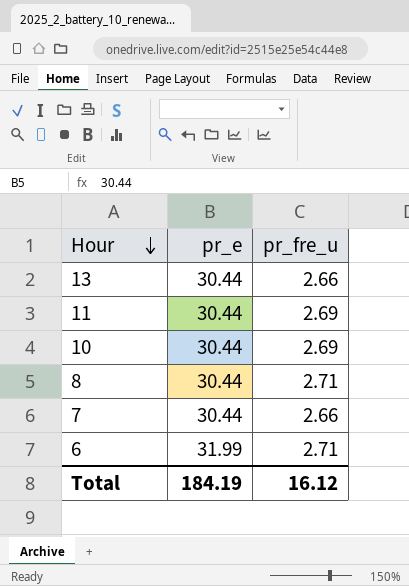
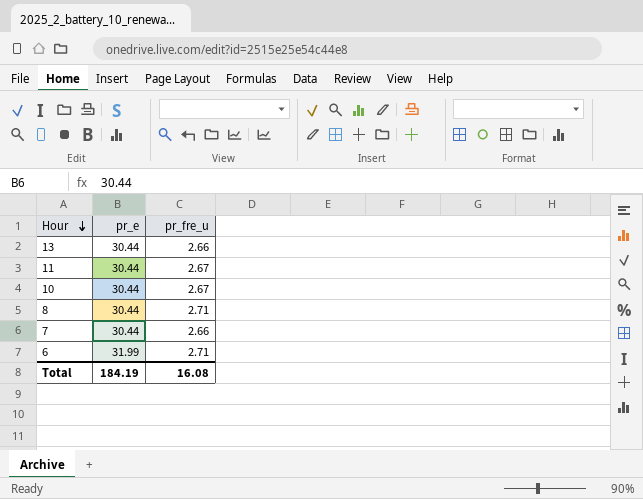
11 | pr_fre_u: 2.69 -> 2.67
10 | pr_fre_u: 2.69 -> 2.67
Total | pr_fre_u: 16.12 -> 16.08

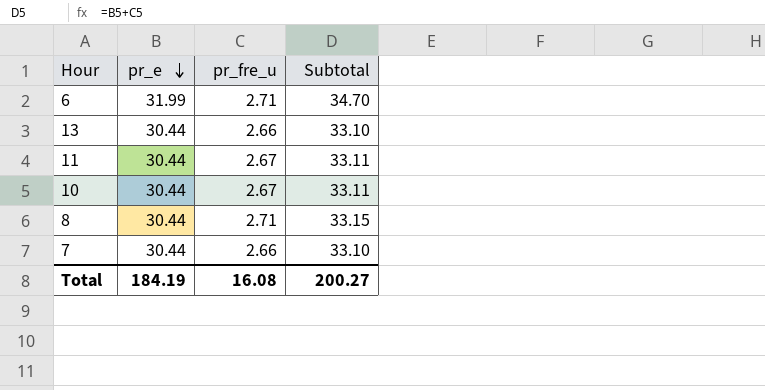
row order: Hour descending -> pr_e descending
column Subtotal | formula: none -> [pr_e] + [pr_fre_u]

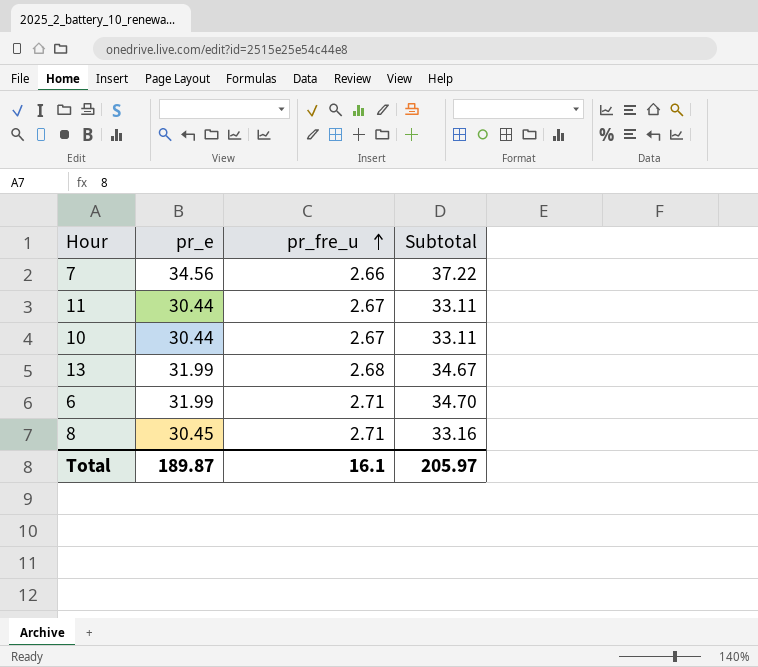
row order: pr_e descending -> pr_fre_u ascending
7 | pr_e: 30.44 -> 34.56
7 | Subtotal: 33.10 -> 37.22
13 | pr_e: 30.44 -> 31.99
13 | pr_fre_u: 2.66 -> 2.68
13 | Subtotal: 33.10 -> 34.67
8 | pr_e: 30.44 -> 30.45
8 | Subtotal: 33.15 -> 33.16
Total | pr_e: 184.19 -> 189.87
Total | pr_fre_u: 16.08 -> 16.1
Total | Subtotal: 200.27 -> 205.97

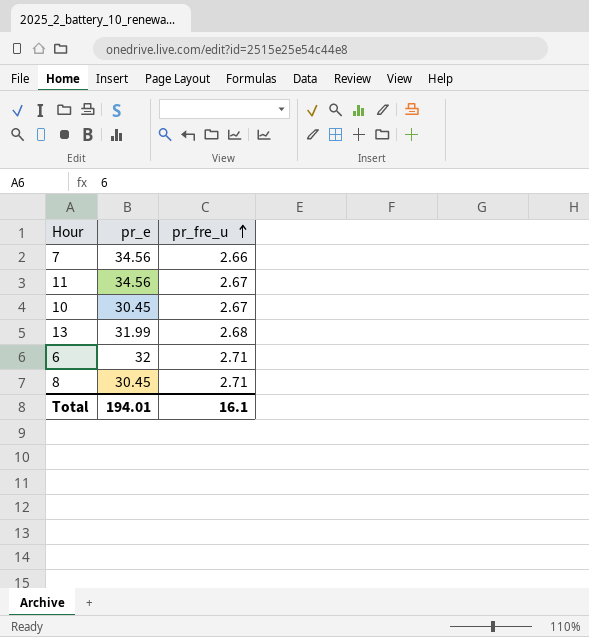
column Subtotal | formula: [pr_e] + [pr_fre_u] -> none
11 | pr_e: 30.44 -> 34.56
10 | pr_e: 30.44 -> 30.45
6 | pr_e: 31.99 -> 32
Total | pr_e: 189.87 -> 194.01

